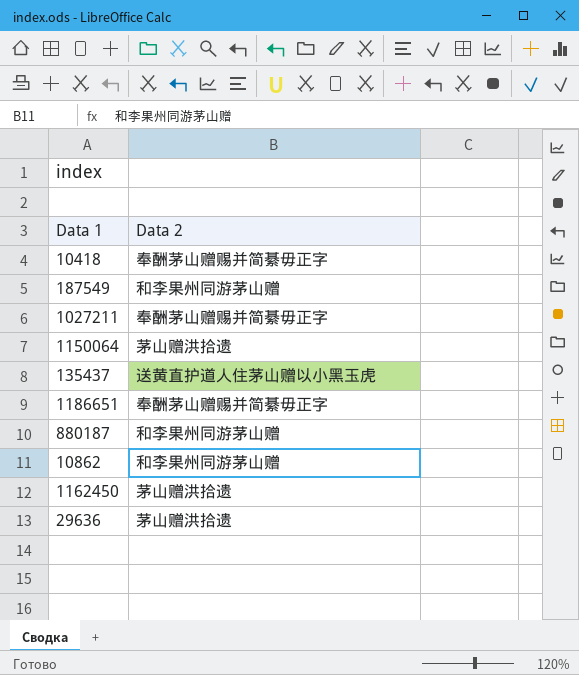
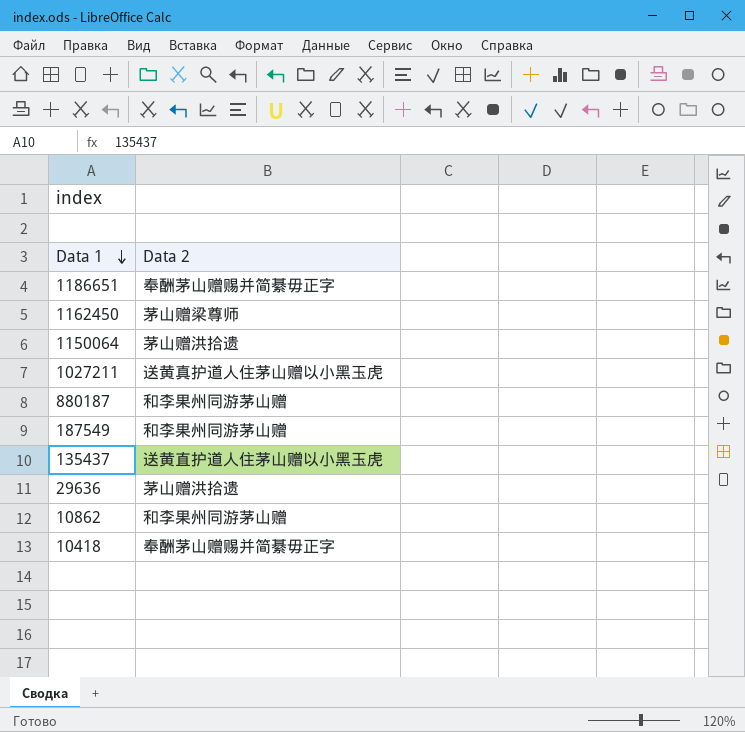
row order: none -> Data 1 descending
1162450 | Data 2: 茅山赠洪拾遗 -> 茅山赠梁尊师
1027211 | Data 2: 奉酬茅山赠赐并简綦毋正字 -> 送黄真护道人住茅山赠以小黑玉虎

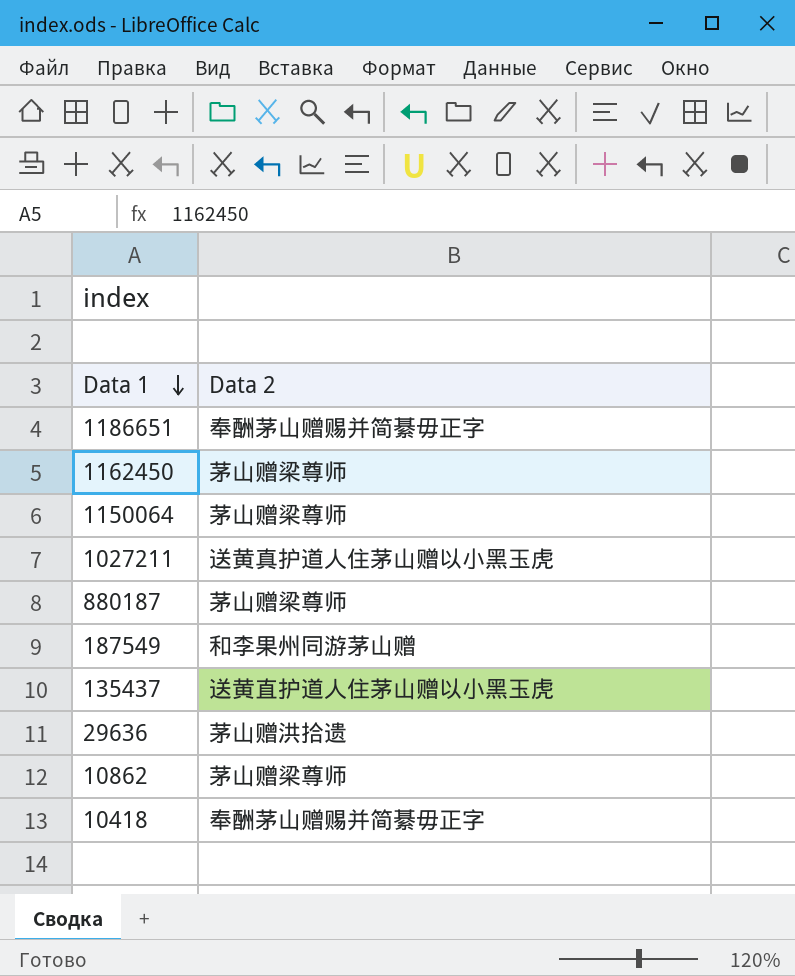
1150064 | Data 2: 茅山赠洪拾遗 -> 茅山赠梁尊师
880187 | Data 2: 和李果州同游茅山赠 -> 茅山赠梁尊师
10862 | Data 2: 和李果州同游茅山赠 -> 茅山赠梁尊师

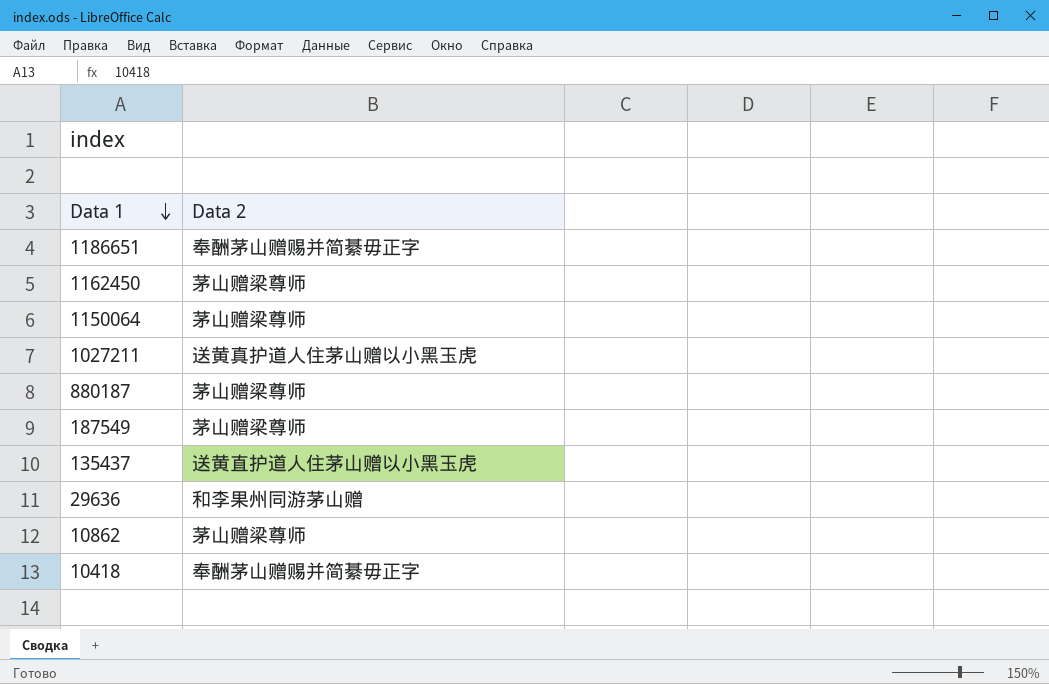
187549 | Data 2: 和李果州同游茅山赠 -> 茅山赠梁尊师
29636 | Data 2: 茅山赠洪拾遗 -> 和李果州同游茅山赠

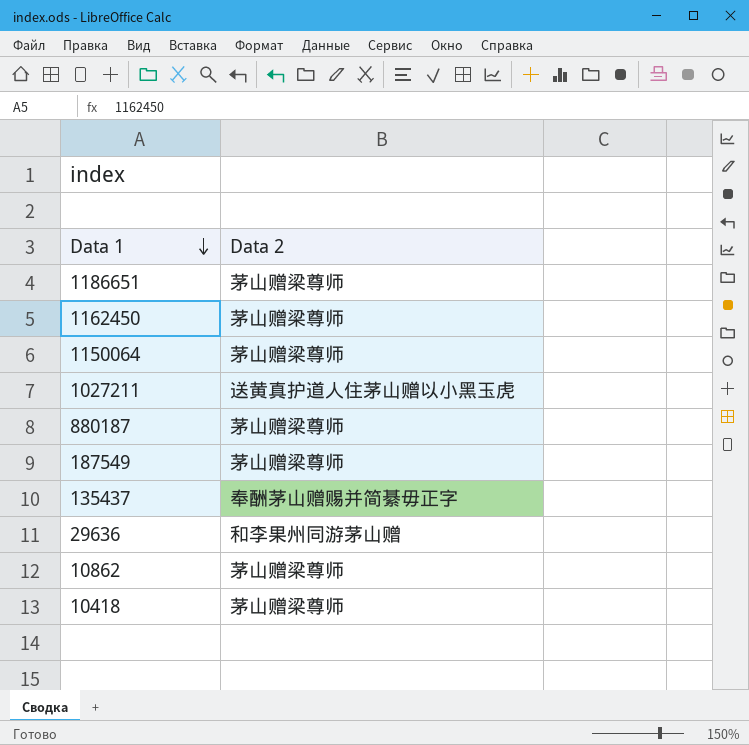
1186651 | Data 2: 奉酬茅山赠赐并简綦毋正字 -> 茅山赠梁尊师
135437 | Data 2: 送黄直护道人住茅山赠以小黑玉虎 -> 奉酬茅山赠赐并简綦毋正字
10418 | Data 2: 奉酬茅山赠赐并简綦毋正字 -> 茅山赠梁尊师

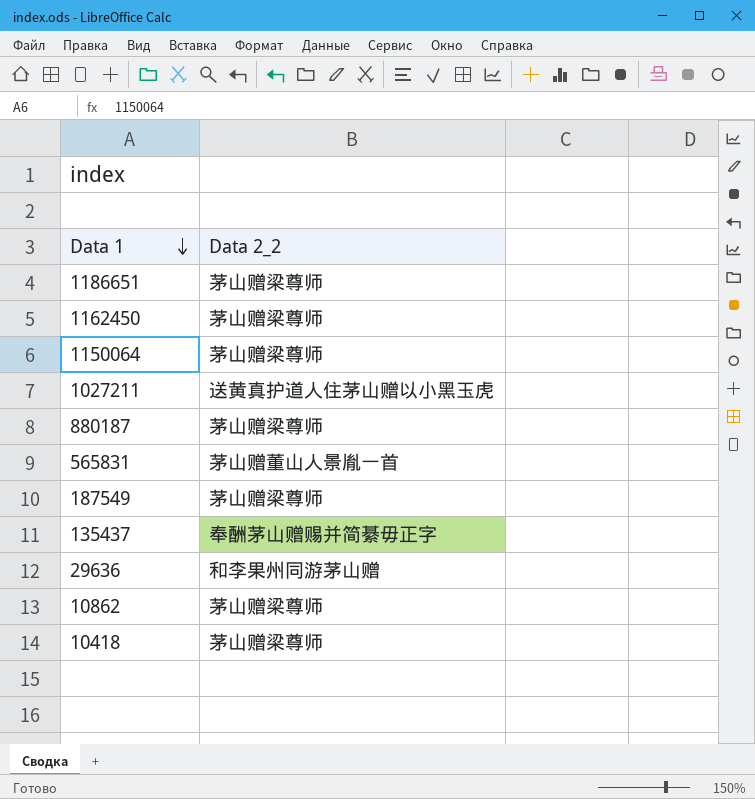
column name: Data 2 -> Data 2_2
row 565831: none -> 茅山赠董山人景胤一首

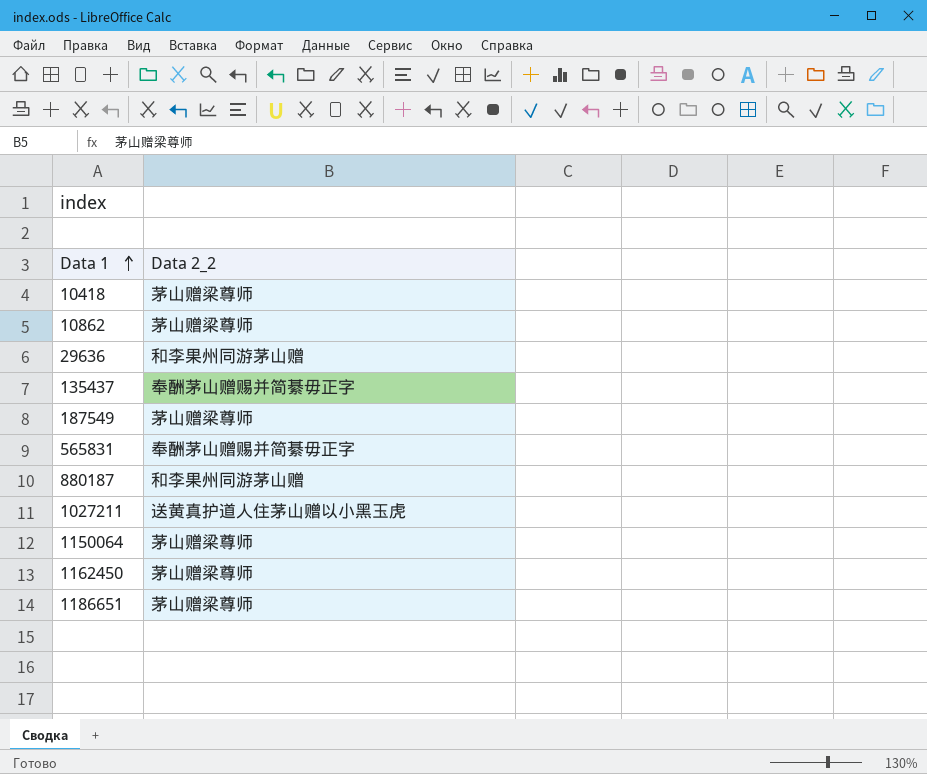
row order: Data 1 descending -> Data 1 ascending
565831 | Data 2_2: 茅山赠董山人景胤一首 -> 奉酬茅山赠赐并简綦毋正字
880187 | Data 2_2: 茅山赠梁尊师 -> 和李果州同游茅山赠

